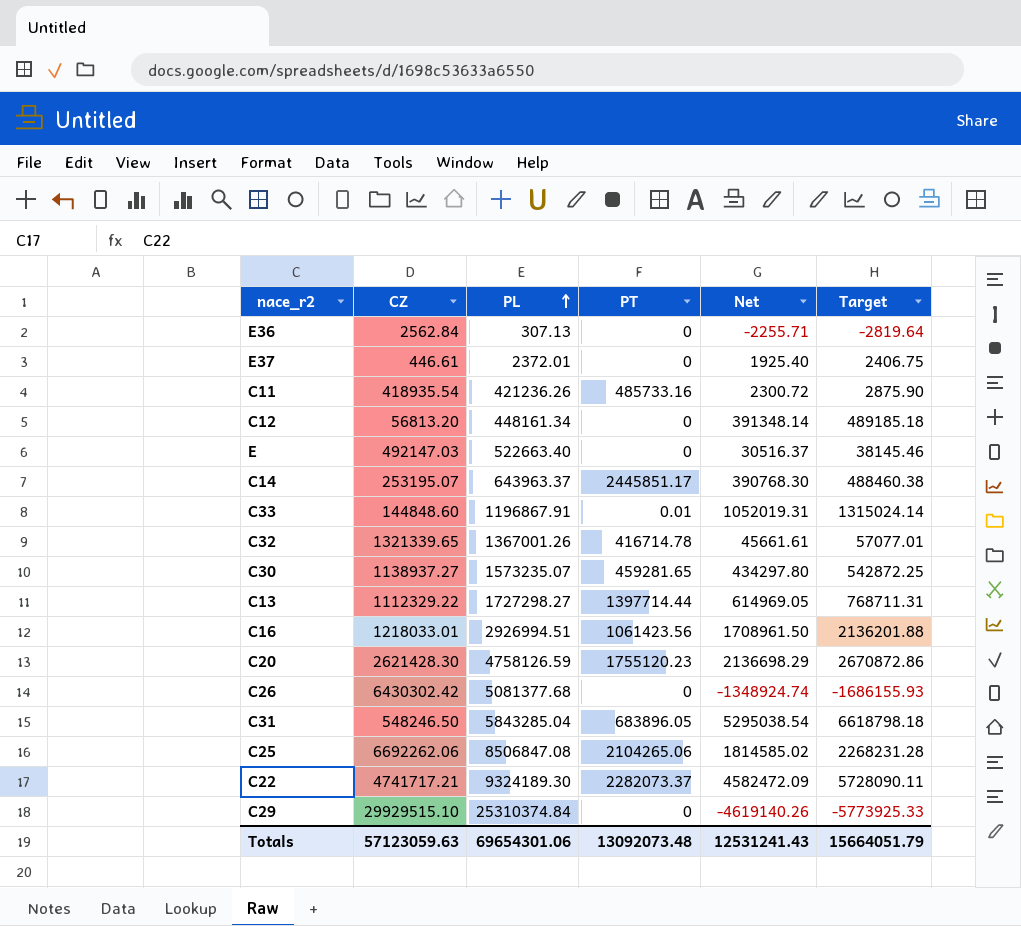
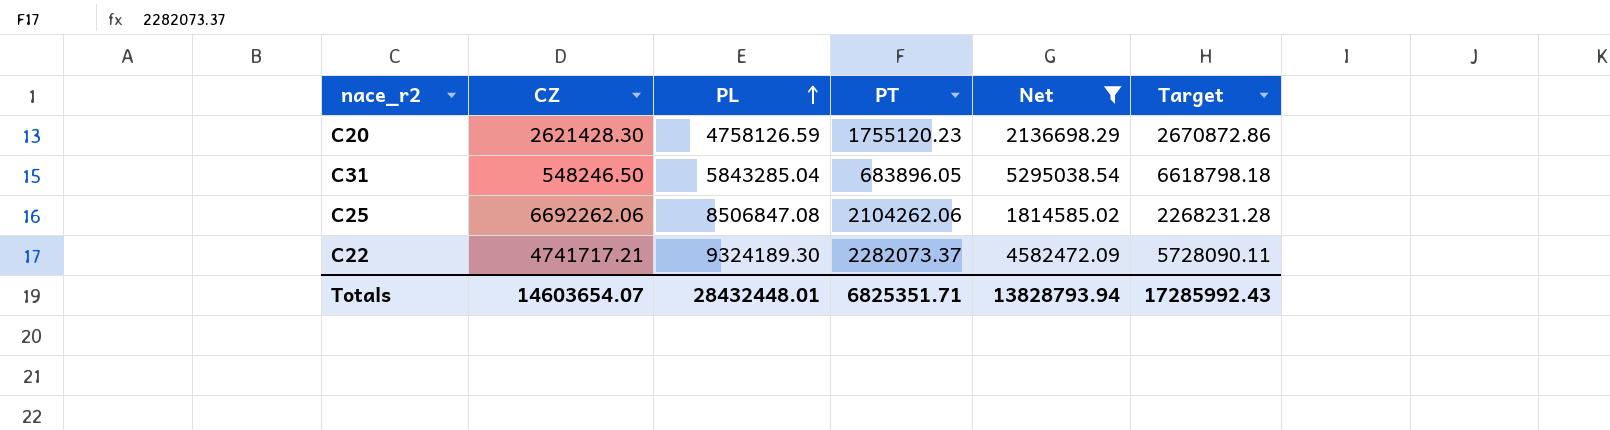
filter: none -> Net >= 1814585.02
C25 | PT: 2104265.06 -> 2104262.06
Totals | CZ: 57123059.63 -> 14603654.07
Totals | PL: 69654301.06 -> 28432448.01
Totals | PT: 13092073.48 -> 6825351.71
Totals | Net: 12531241.43 -> 13828793.94
Totals | Target: 15664051.79 -> 17285992.43

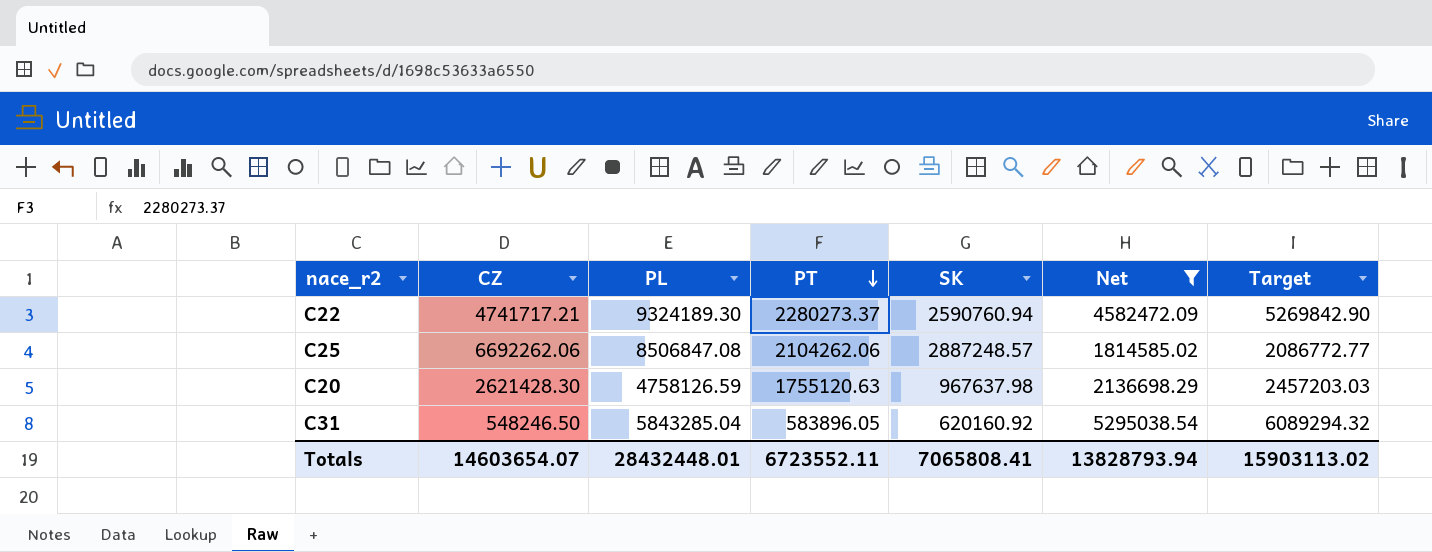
row order: PL ascending -> PT descending
column SK | position: none -> 5
column Target | formula: [Net] * 1.25 -> [Net] * 1.15
C22 | PT: 2282073.37 -> 2280273.37
C20 | PT: 1755120.23 -> 1755120.63
C31 | PT: 683896.05 -> 583896.05
Totals | PT: 6825351.71 -> 6723552.11
Totals | Target: 17285992.43 -> 15903113.02

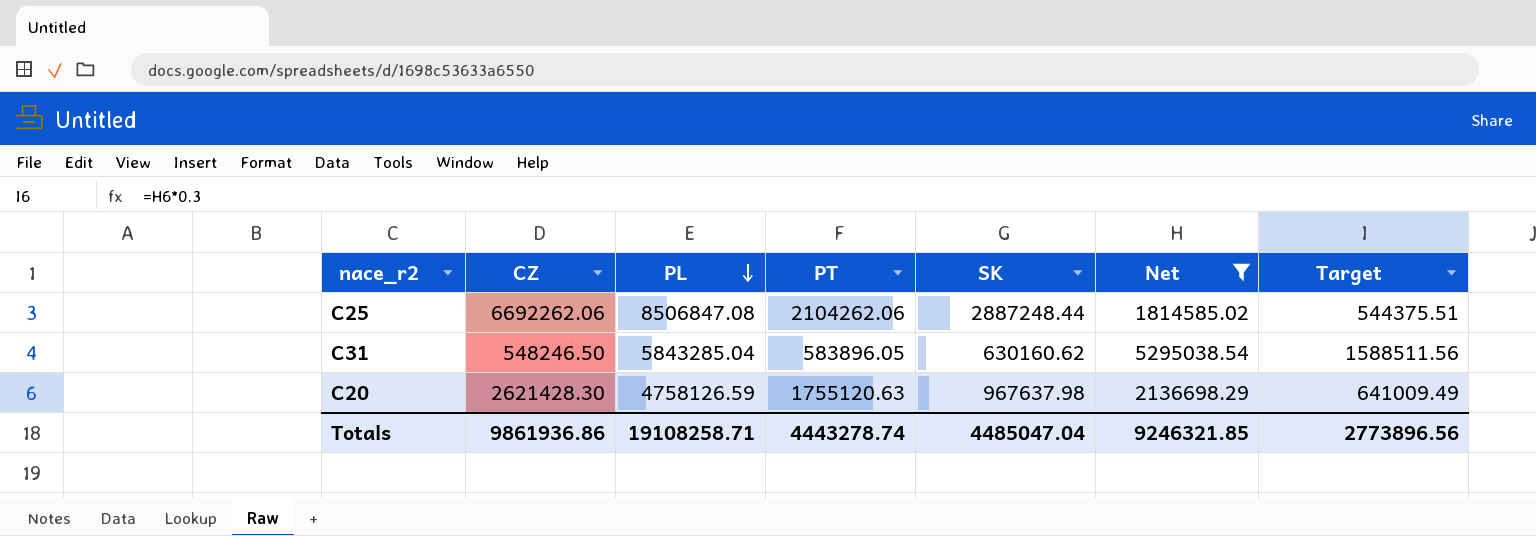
row order: PT descending -> PL descending
column Target | formula: [Net] * 1.15 -> [Net] * 0.3
row C22: 4741717.21 | 9324189.30 | 2280273.37 | 2590760.94 | 4582472.09 | 5269842.90 -> none
C25 | SK: 2887248.57 -> 2887248.44
C31 | SK: 620160.92 -> 630160.62
Totals | CZ: 14603654.07 -> 9861936.86
Totals | PL: 28432448.01 -> 19108258.71
Totals | PT: 6723552.11 -> 4443278.74
Totals | SK: 7065808.41 -> 4485047.04
Totals | Net: 13828793.94 -> 9246321.85
Totals | Target: 15903113.02 -> 2773896.56

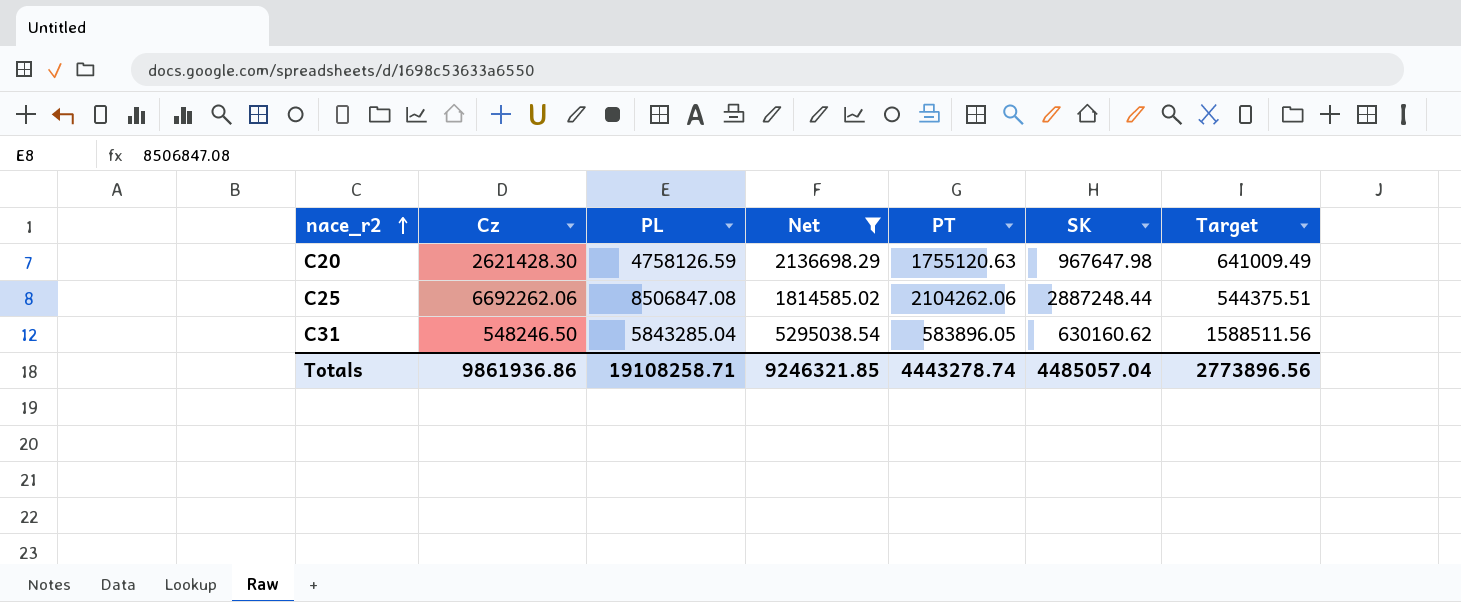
row order: PL descending -> nace_r2 ascending
column name: CZ -> Cz
column Net | position: 6 -> 4
C20 | SK: 967637.98 -> 967647.98
Totals | SK: 4485047.04 -> 4485057.04

